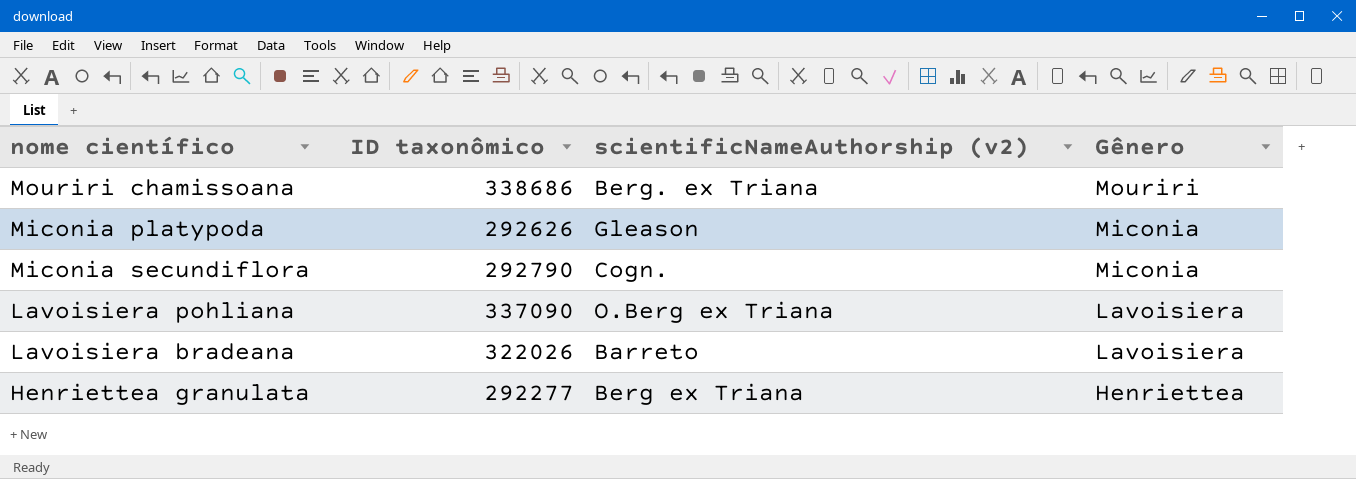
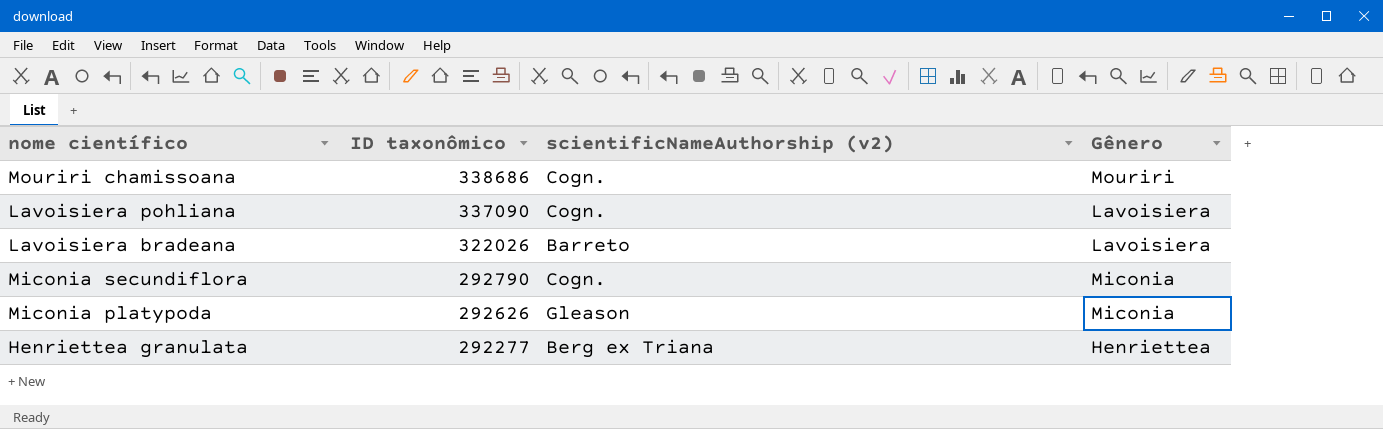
row order: Gênero descending -> ID taxonômico descending
Mouriri chamissoana | scientificNameAuthorship (v2): Berg. ex Triana -> Cogn.
Lavoisiera pohliana | scientificNameAuthorship (v2): O.Berg ex Triana -> Cogn.

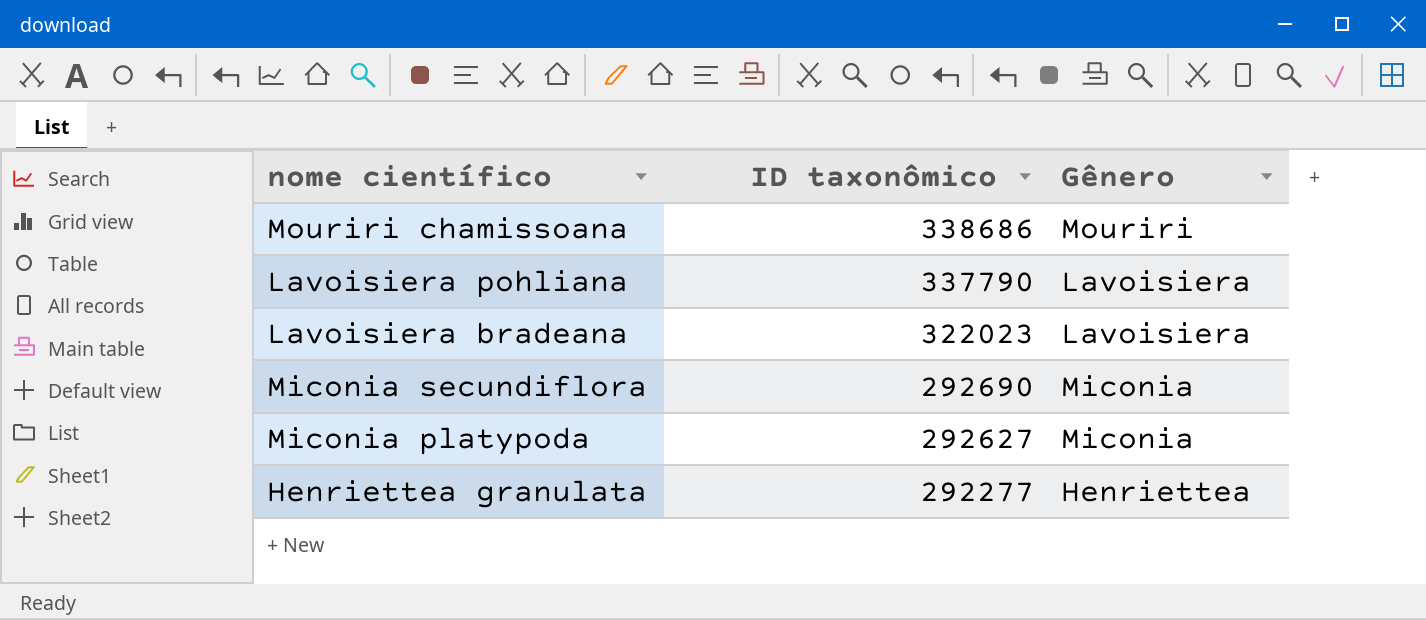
column scientificNameAuthorship (v2) | position: 3 -> none
Lavoisiera pohliana | ID taxonômico: 337090 -> 337790
Lavoisiera bradeana | ID taxonômico: 322026 -> 322023
Miconia secundiflora | ID taxonômico: 292790 -> 292690
Miconia platypoda | ID taxonômico: 292626 -> 292627

